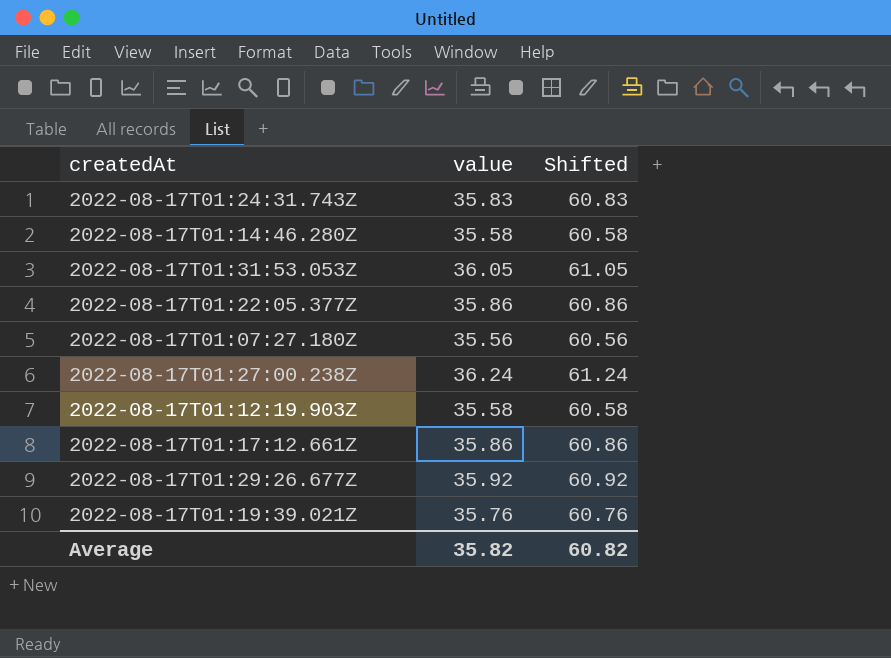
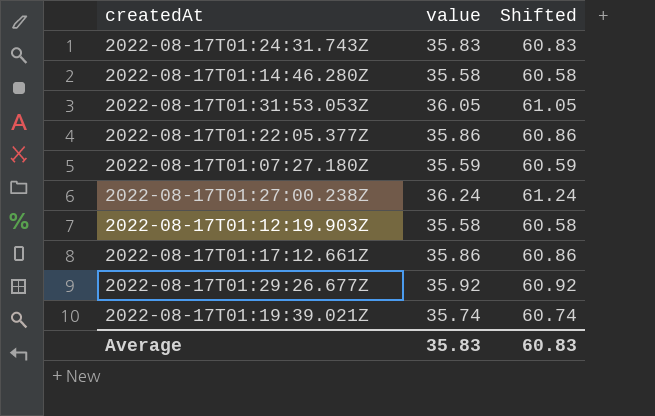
2022-08-17T01:07:27.180Z | value: 35.56 -> 35.59
2022-08-17T01:07:27.180Z | Shifted: 60.56 -> 60.59
2022-08-17T01:19:39.021Z | value: 35.76 -> 35.74
2022-08-17T01:19:39.021Z | Shifted: 60.76 -> 60.74
Average | value: 35.82 -> 35.83
Average | Shifted: 60.82 -> 60.83

